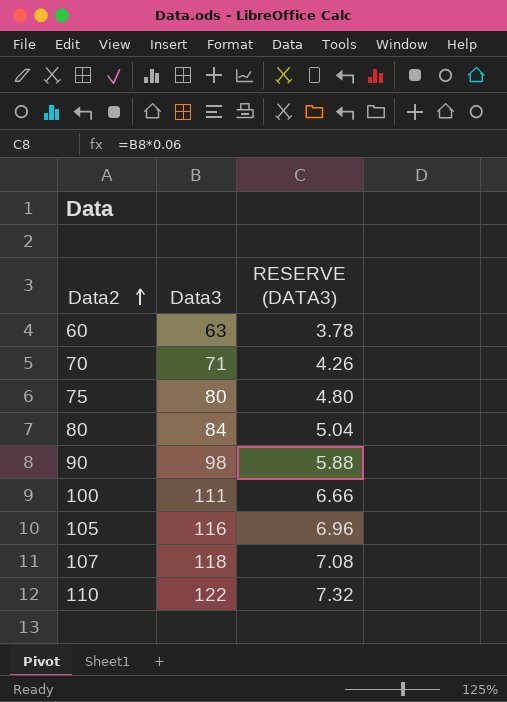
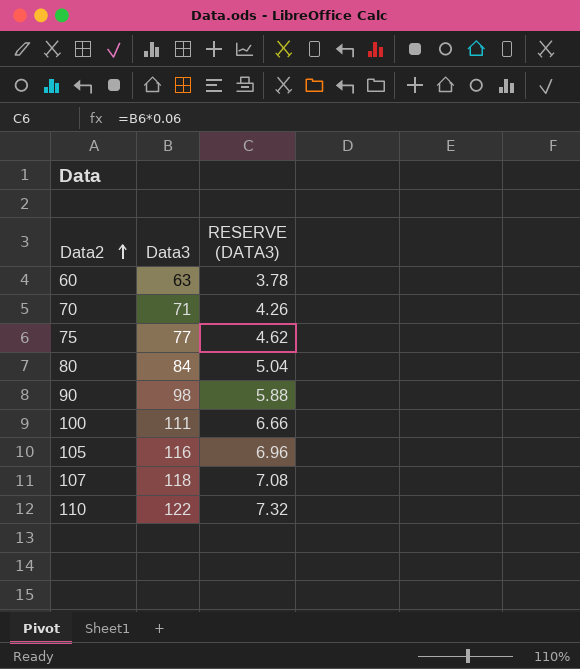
75 | Data3: 80 -> 77
75 | RESERVE (DATA3): 4.80 -> 4.62

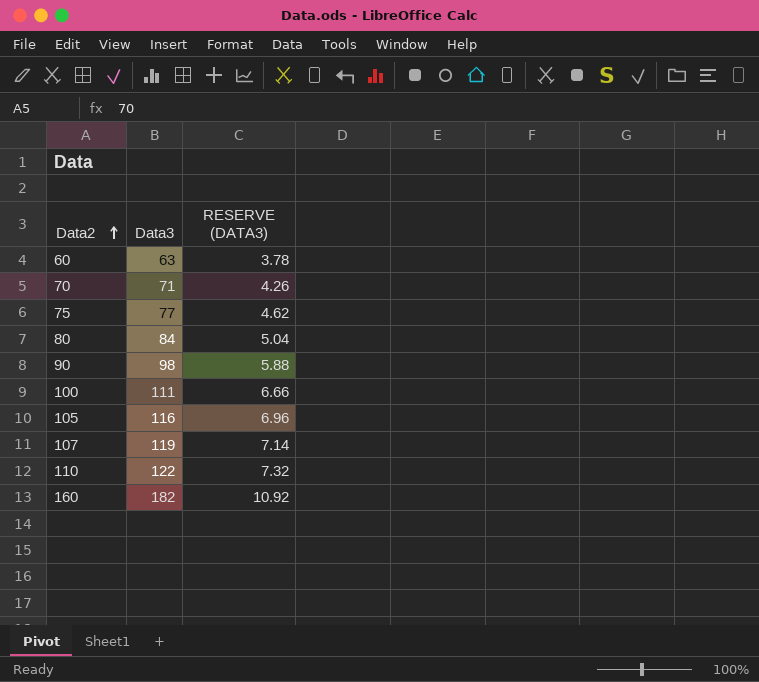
107 | Data3: 118 -> 119
107 | RESERVE (DATA3): 7.08 -> 7.14
row 160: none -> 182 | 10.92

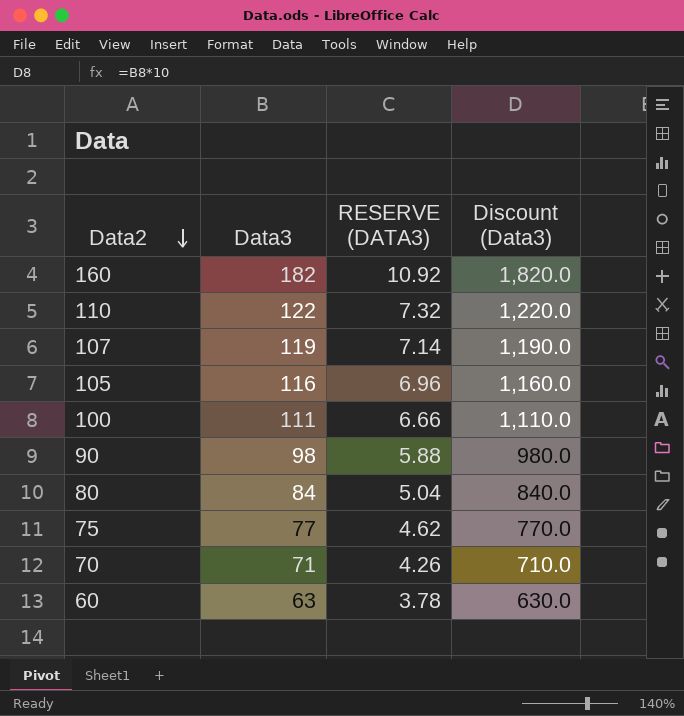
row order: Data2 ascending -> Data2 descending
column Discount (Data3) | formula: none -> [Data3] * 10

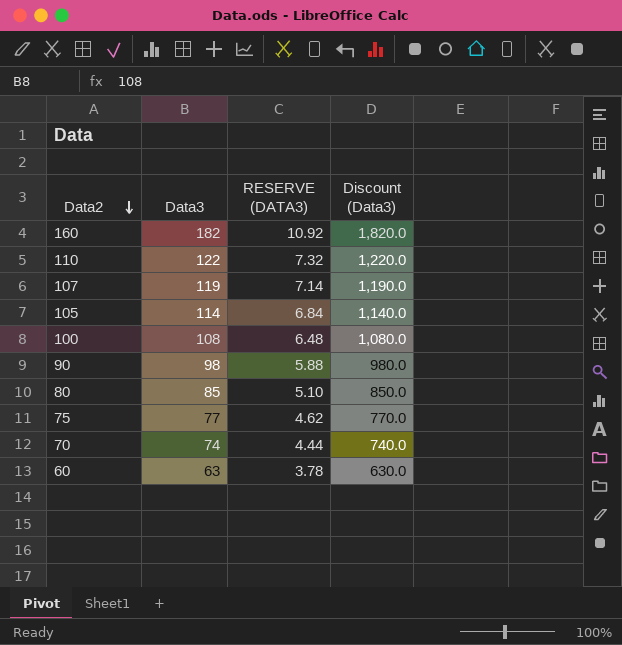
105 | Data3: 116 -> 114
105 | RESERVE (DATA3): 6.96 -> 6.84
105 | Discount (Data3): 1,160.0 -> 1,140.0
100 | Data3: 111 -> 108
100 | RESERVE (DATA3): 6.66 -> 6.48
100 | Discount (Data3): 1,110.0 -> 1,080.0
80 | Data3: 84 -> 85
80 | RESERVE (DATA3): 5.04 -> 5.10
80 | Discount (Data3): 840.0 -> 850.0
70 | Data3: 71 -> 74
70 | RESERVE (DATA3): 4.26 -> 4.44
70 | Discount (Data3): 710.0 -> 740.0

